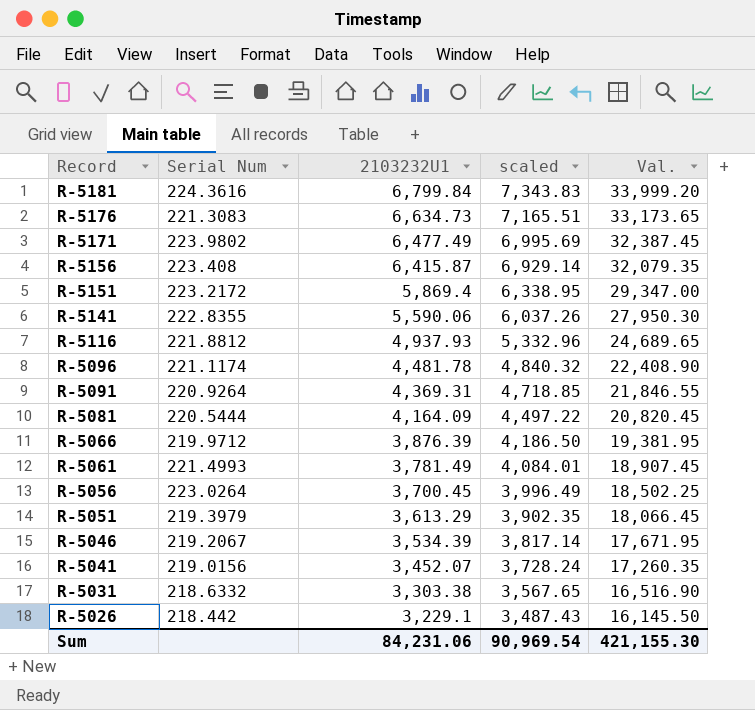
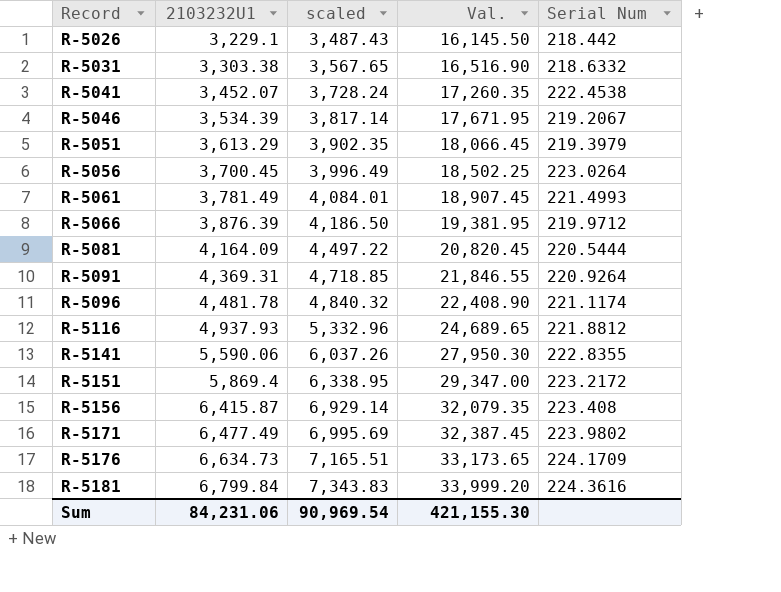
row order: Record descending -> Record ascending
column Serial Num | position: 2 -> 5
R-5041 | Serial Num: 219.0156 -> 222.4538
R-5176 | Serial Num: 221.3083 -> 224.1709

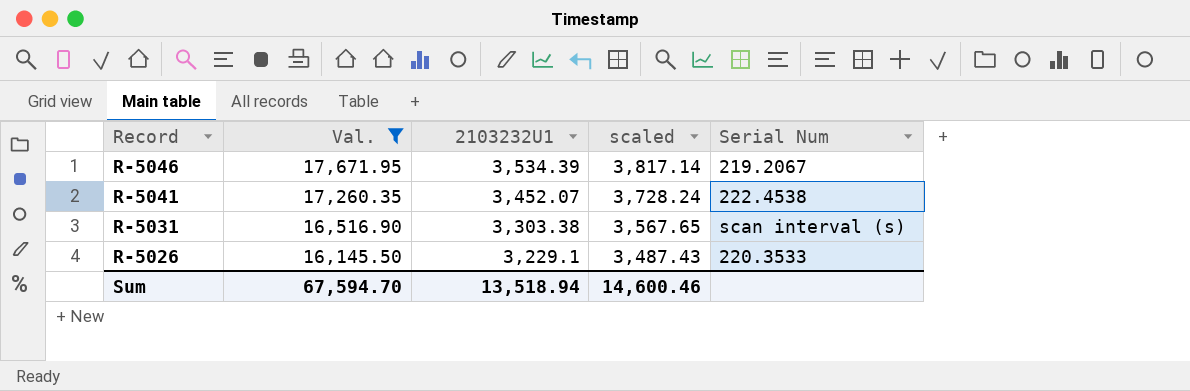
filter: none -> Val. <= 17,671.95
row order: Record ascending -> Record descending
column Val. | position: 4 -> 2
R-5031 | Serial Num: 218.6332 -> scan interval (s)
R-5026 | Serial Num: 218.442 -> 220.3533
Sum | Val.: 421,155.30 -> 67,594.70
Sum | 2103232U1: 84,231.06 -> 13,518.94
Sum | scaled: 90,969.54 -> 14,600.46

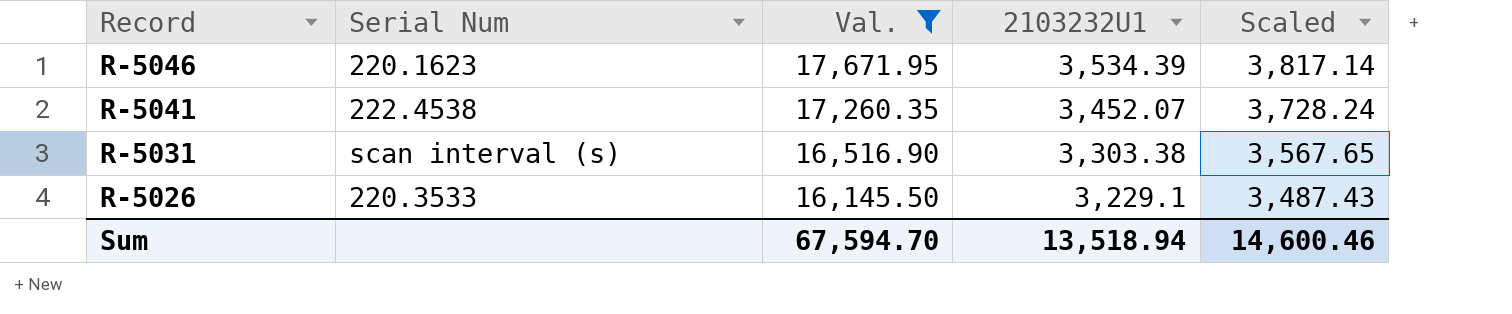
column Serial Num | position: 5 -> 2
column name: scaled -> Scaled
R-5046 | Serial Num: 219.2067 -> 220.1623

